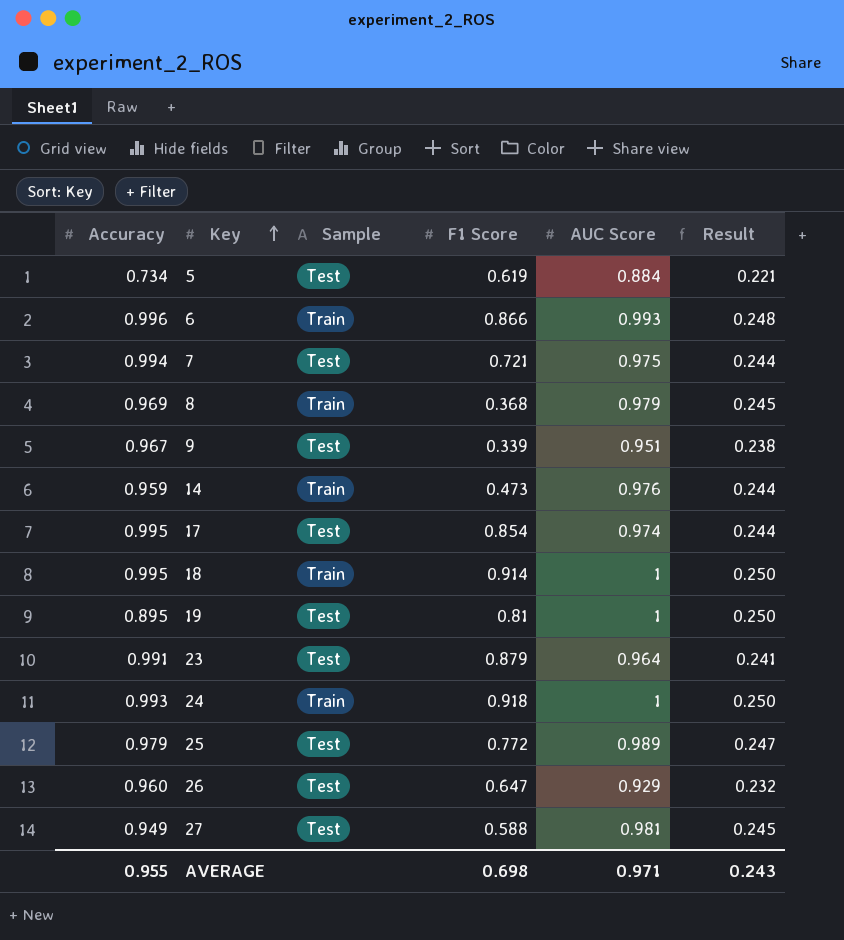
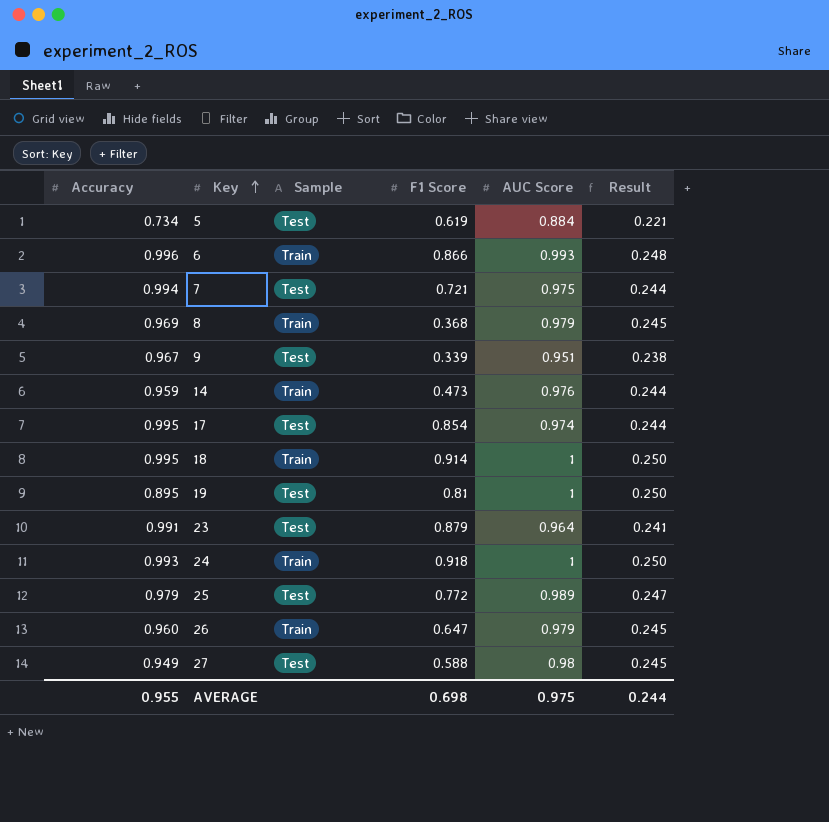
26 | Sample: Test -> Train
26 | AUC Score: 0.929 -> 0.979
26 | Result: 0.232 -> 0.245
27 | AUC Score: 0.981 -> 0.98
AVERAGE | AUC Score: 0.971 -> 0.975
AVERAGE | Result: 0.243 -> 0.244

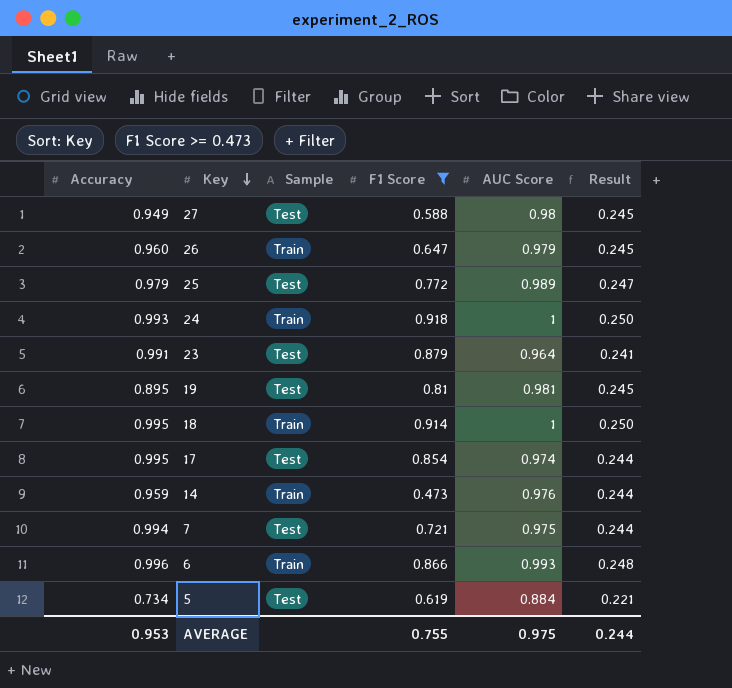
filter: none -> F1 Score >= 0.473
row order: Key ascending -> Key descending
19 | AUC Score: 1 -> 0.981
19 | Result: 0.250 -> 0.245
AVERAGE | Accuracy: 0.955 -> 0.953
AVERAGE | F1 Score: 0.698 -> 0.755

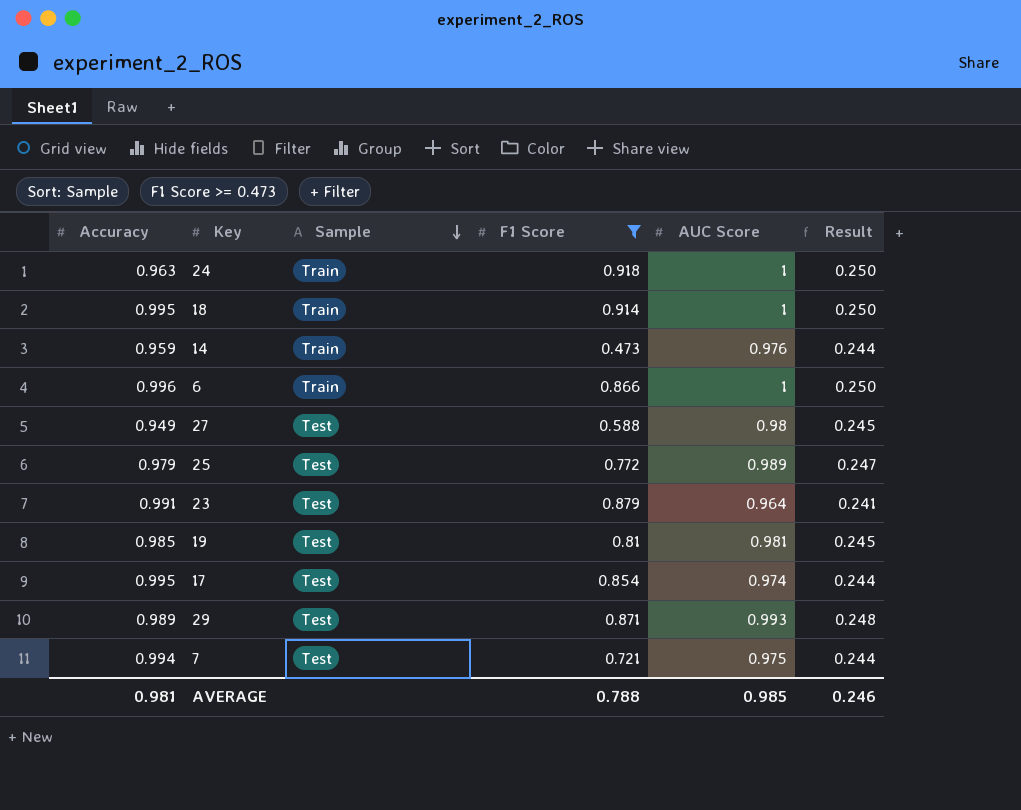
row order: Key descending -> Sample descending
row 26: 0.960 | Train | 0.647 | 0.979 | 0.245 -> none
row 5: 0.734 | Test | 0.619 | 0.884 | 0.221 -> none
24 | Accuracy: 0.993 -> 0.963
6 | AUC Score: 0.993 -> 1
6 | Result: 0.248 -> 0.250
19 | Accuracy: 0.895 -> 0.985
row 29: none -> 0.989 | Test | 0.871 | 0.993 | 0.248
AVERAGE | Accuracy: 0.953 -> 0.981
AVERAGE | F1 Score: 0.755 -> 0.788
AVERAGE | AUC Score: 0.975 -> 0.985
AVERAGE | Result: 0.244 -> 0.246

